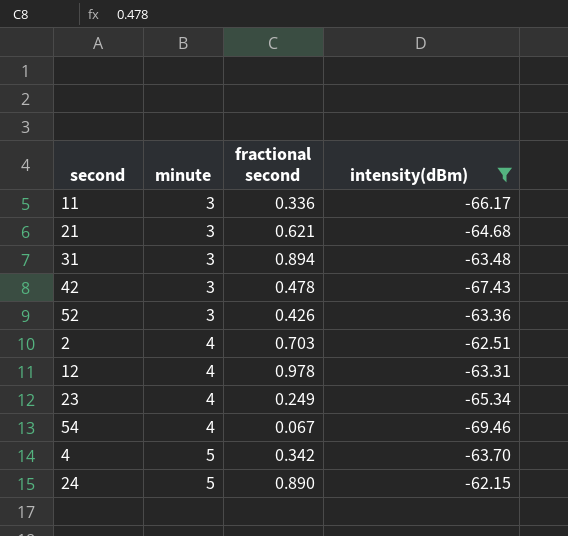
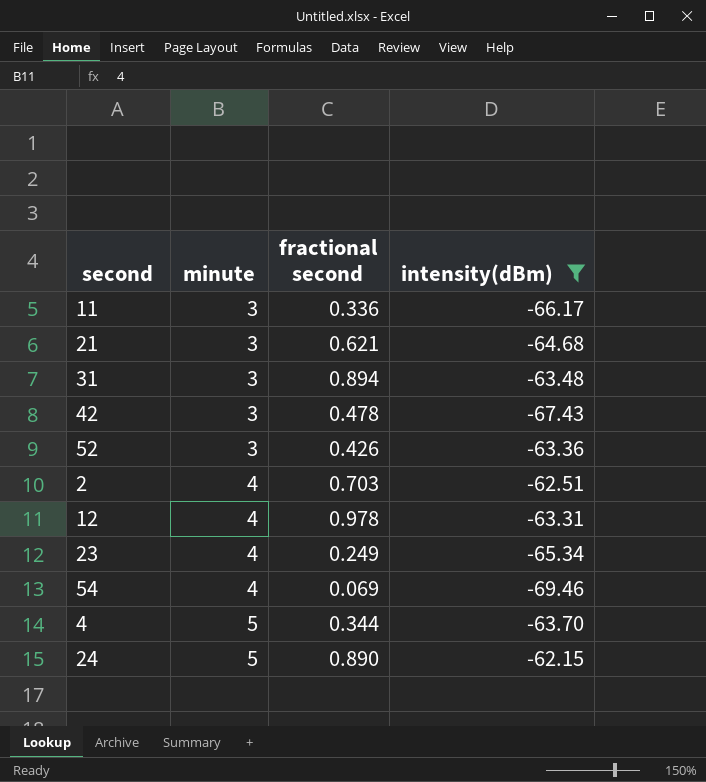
54 | fractional second: 0.067 -> 0.069
4 | fractional second: 0.342 -> 0.344

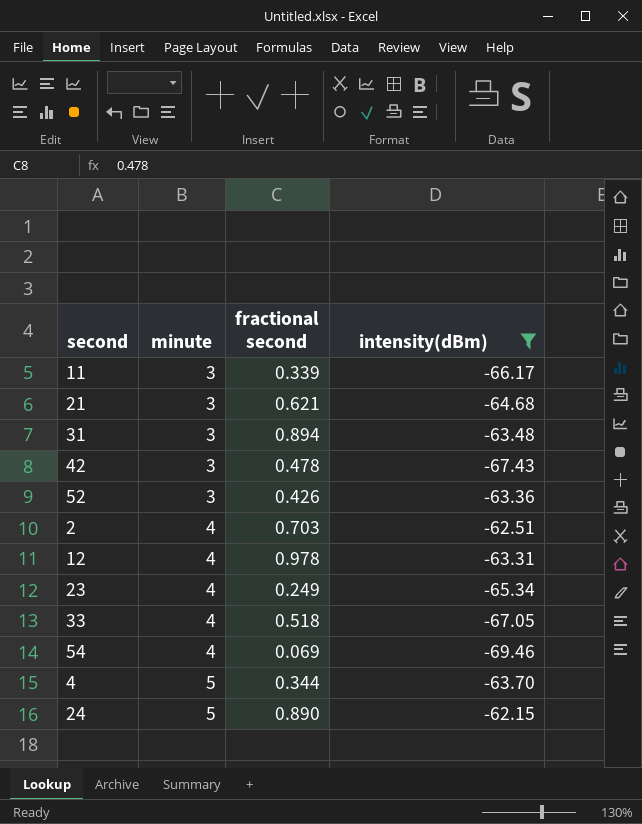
11 | fractional second: 0.336 -> 0.339
row 33: none -> 4 | 0.518 | -67.05

